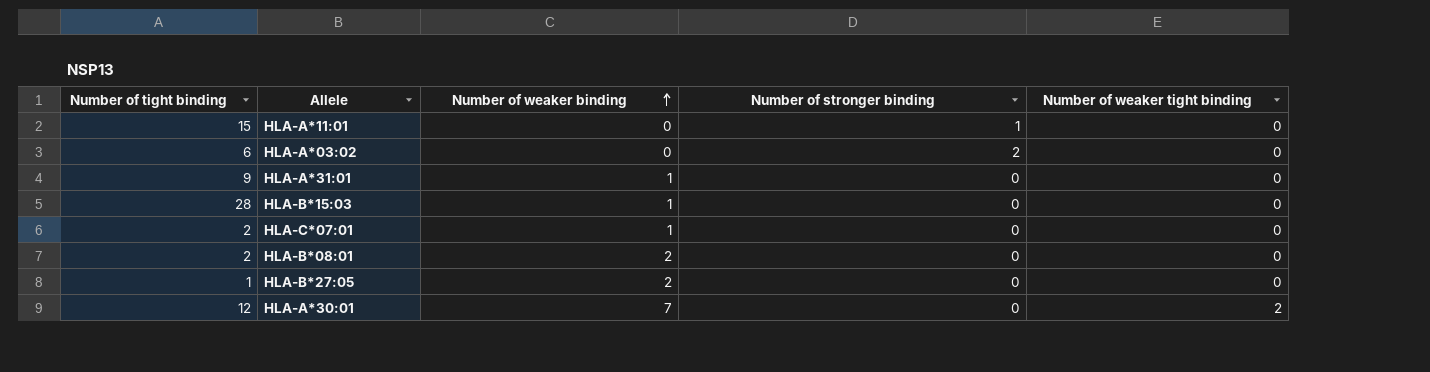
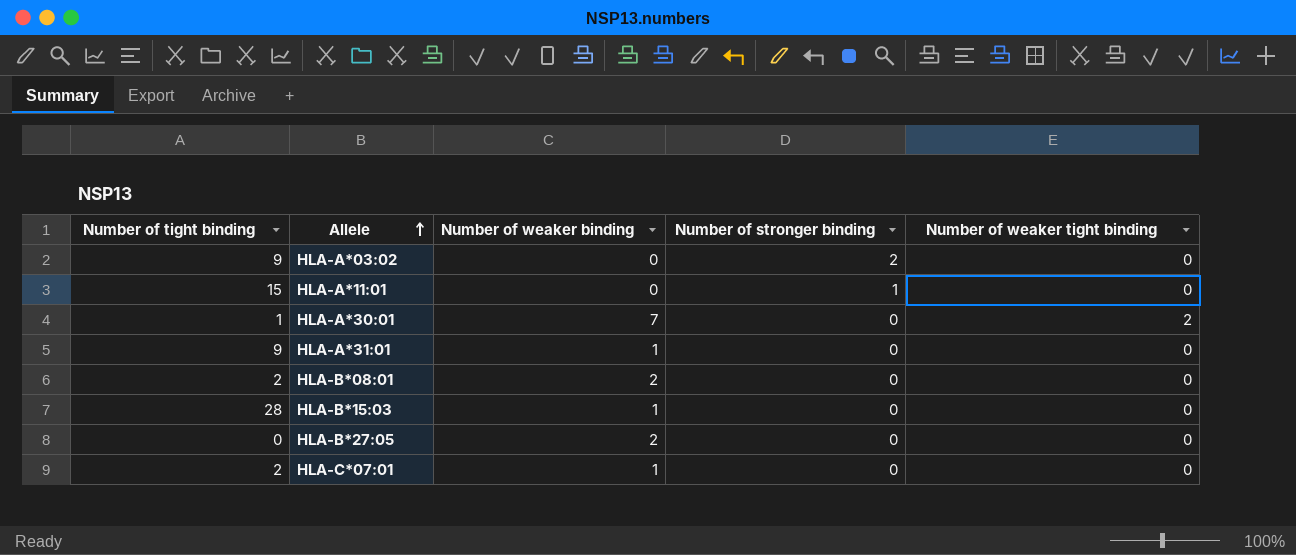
row order: Number of weaker binding ascending -> Allele ascending
HLA-A*03:02 | Number of tight binding: 6 -> 9
HLA-A*30:01 | Number of tight binding: 12 -> 1
HLA-B*27:05 | Number of tight binding: 1 -> 0

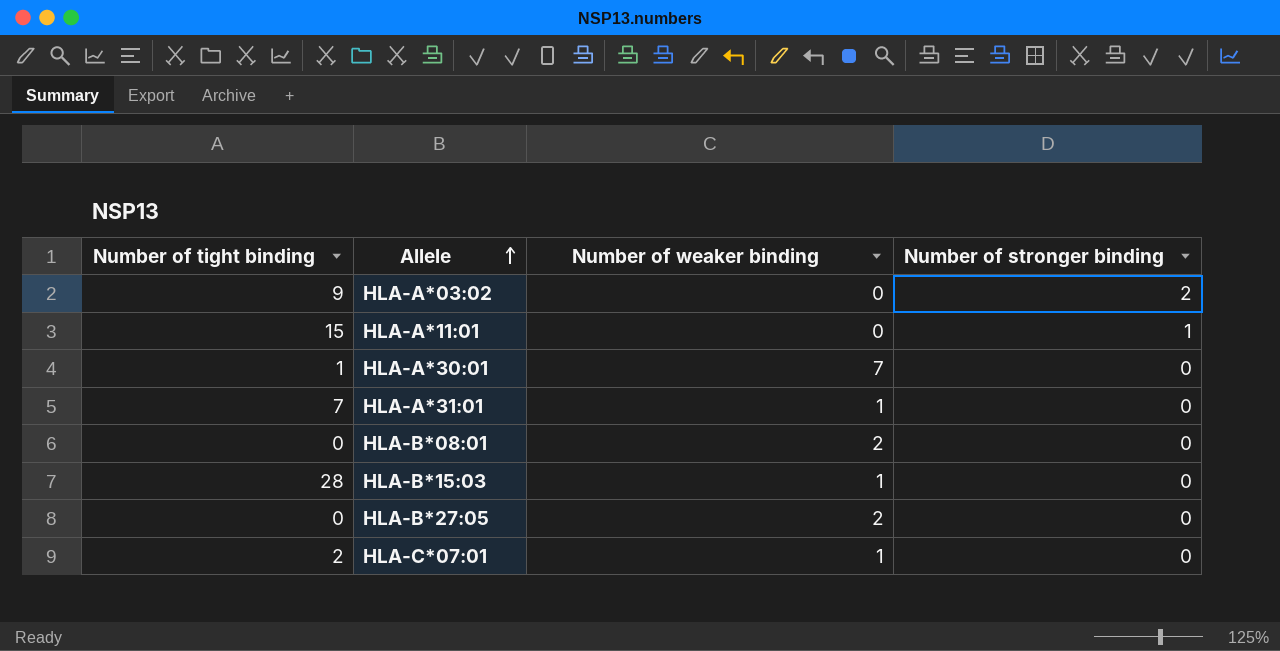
column Number of weaker tight binding | position: 5 -> none
HLA-A*31:01 | Number of tight binding: 9 -> 7
HLA-B*08:01 | Number of tight binding: 2 -> 0

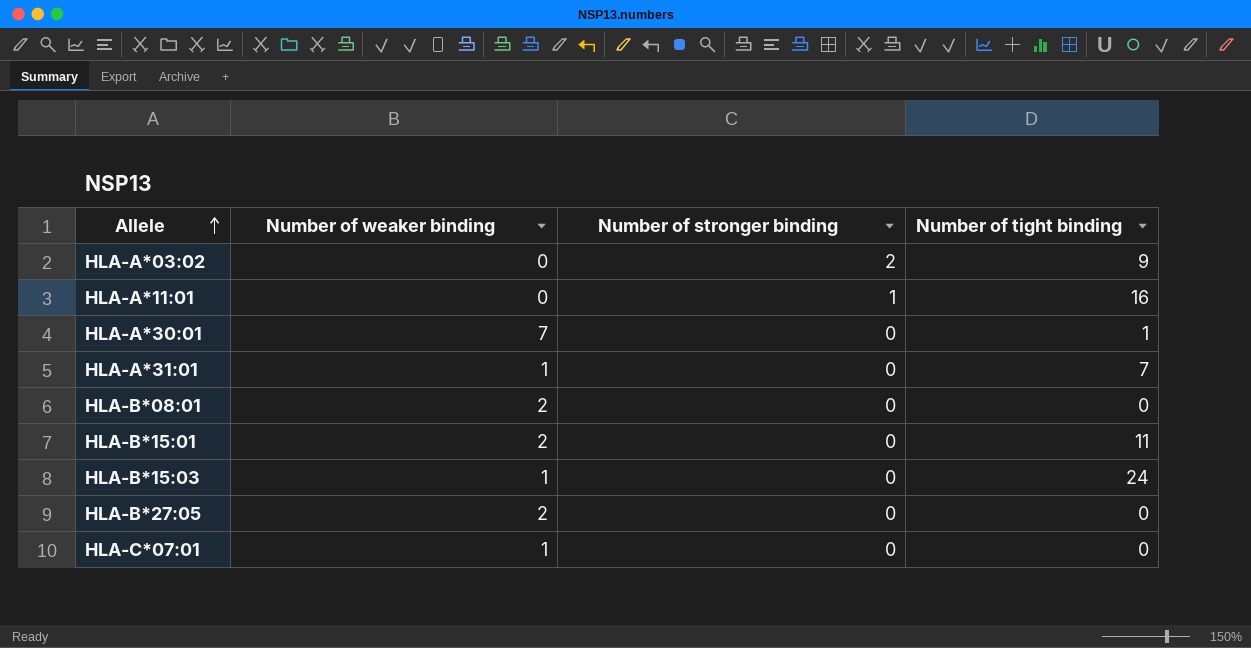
column Number of tight binding | position: 1 -> 4
HLA-A*11:01 | Number of tight binding: 15 -> 16
row HLA-B*15:01: none -> 2 | 0 | 11
HLA-B*15:03 | Number of tight binding: 28 -> 24
HLA-C*07:01 | Number of tight binding: 2 -> 0

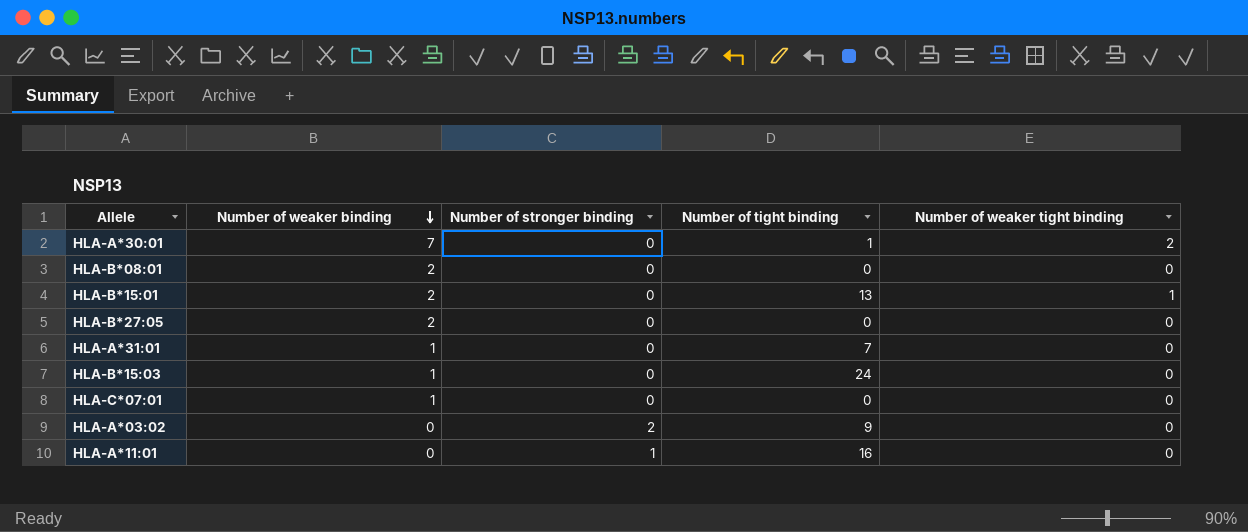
row order: Allele ascending -> Number of weaker binding descending
column Number of weaker tight binding | position: none -> 5
HLA-B*15:01 | Number of tight binding: 11 -> 13

